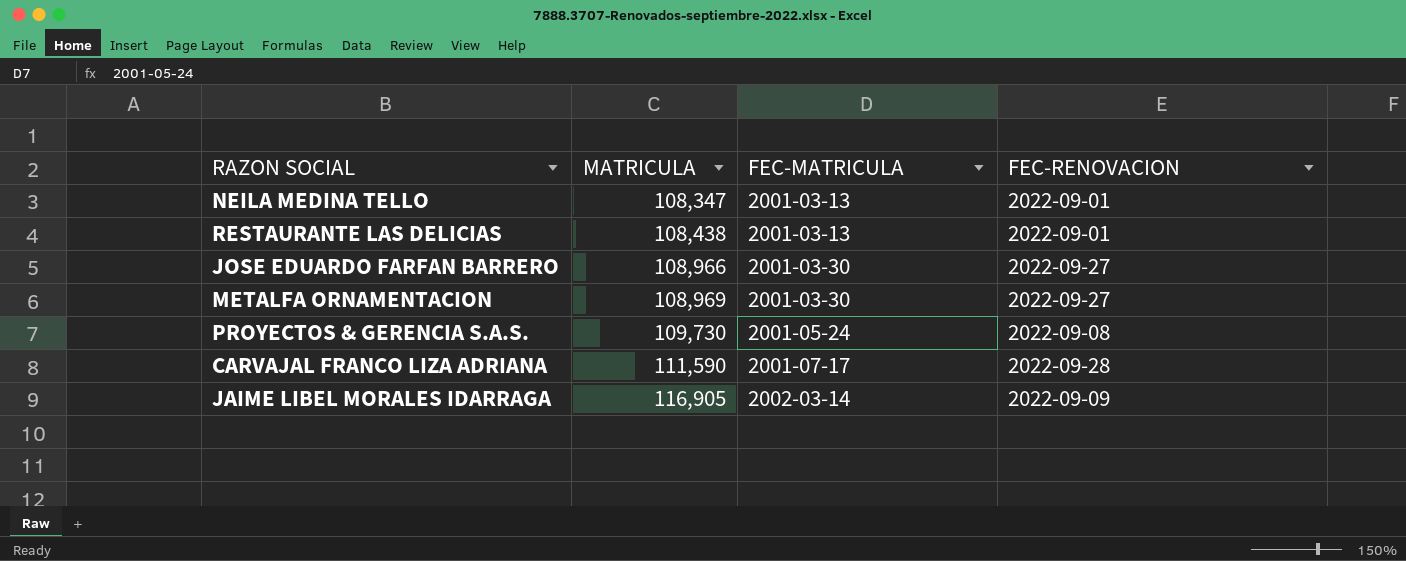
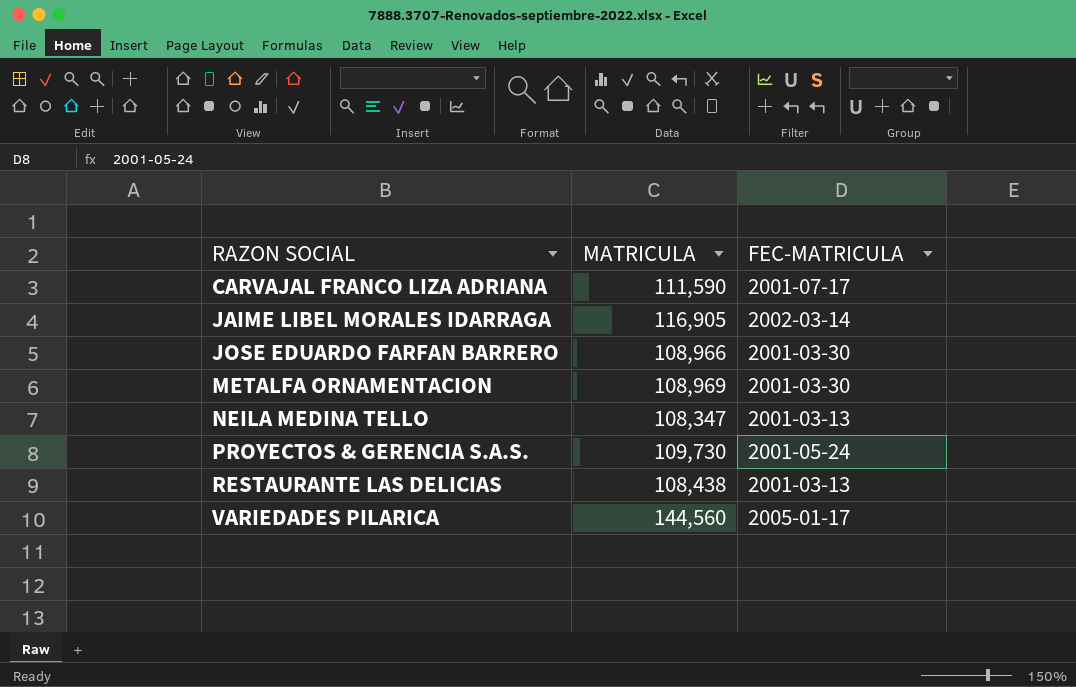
row order: MATRICULA ascending -> RAZON SOCIAL ascending
column FEC-RENOVACION | position: 4 -> none
row VARIEDADES PILARICA: none -> 144,560 | 2005-01-17

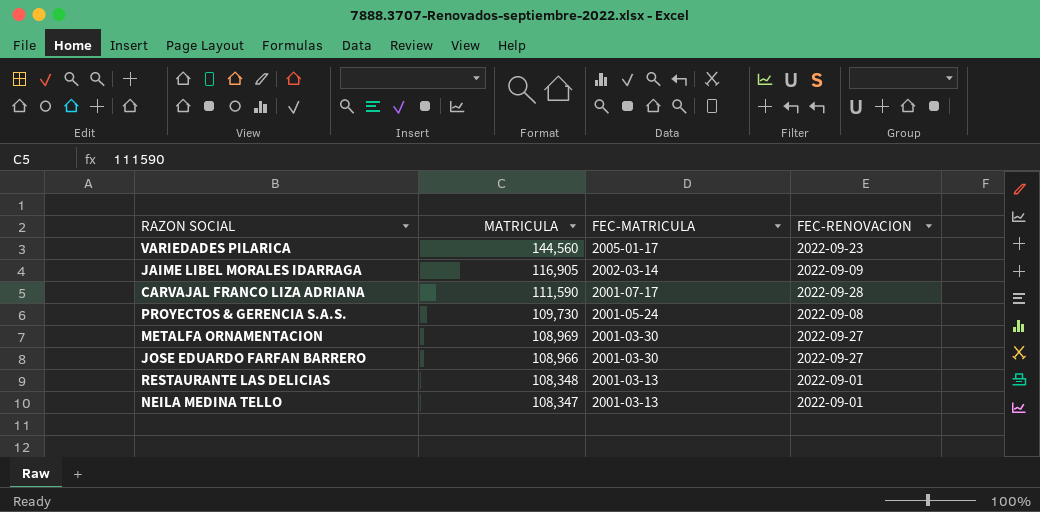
row order: RAZON SOCIAL ascending -> MATRICULA descending
column FEC-RENOVACION | position: none -> 4
RESTAURANTE LAS DELICIAS | MATRICULA: 108,438 -> 108,348

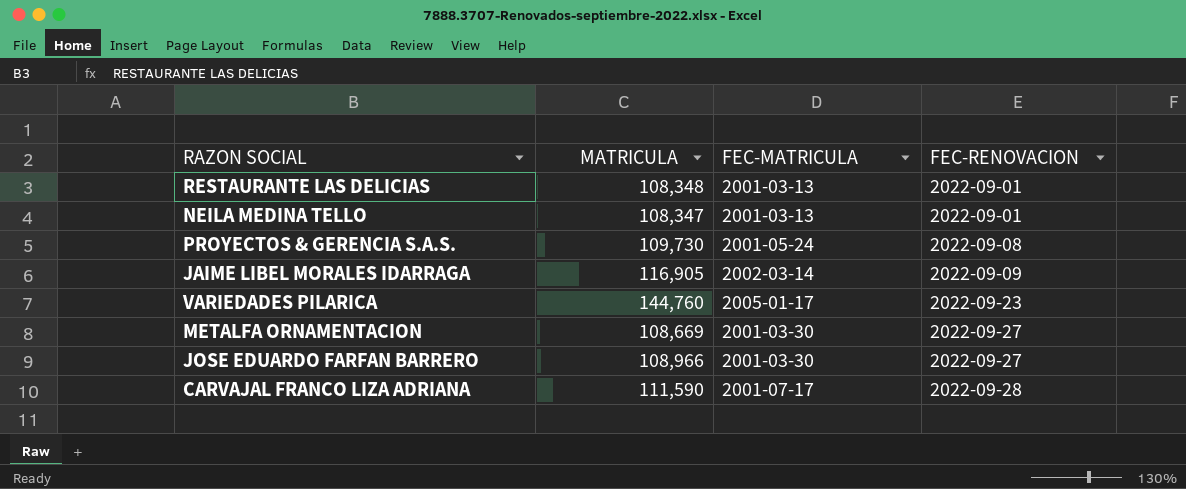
row order: MATRICULA descending -> FEC-RENOVACION ascending
VARIEDADES PILARICA | MATRICULA: 144,560 -> 144,760
METALFA ORNAMENTACION | MATRICULA: 108,969 -> 108,669

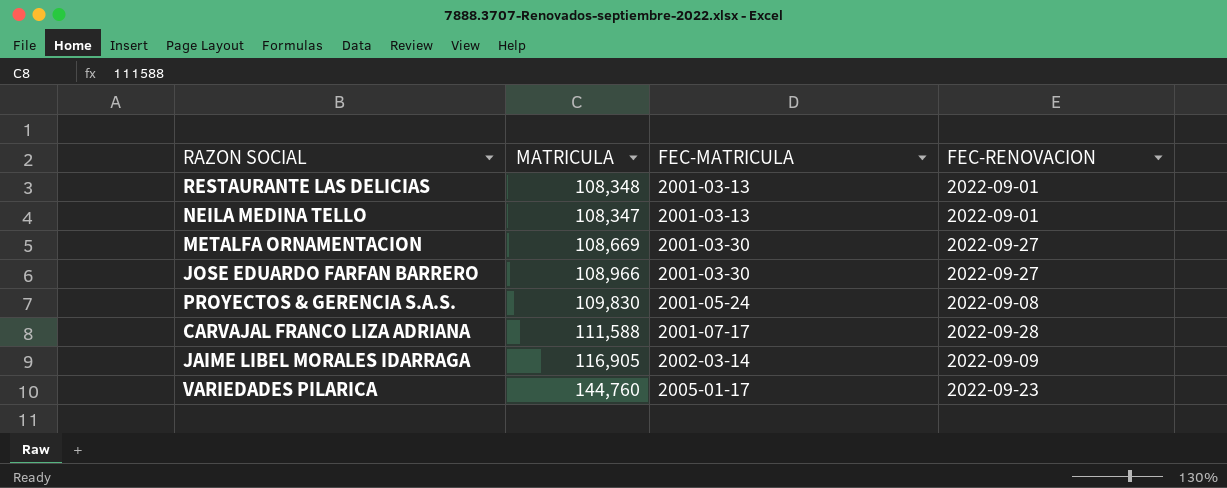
row order: FEC-RENOVACION ascending -> FEC-MATRICULA ascending
PROYECTOS & GERENCIA S.A.S. | MATRICULA: 109,730 -> 109,830
CARVAJAL FRANCO LIZA ADRIANA | MATRICULA: 111,590 -> 111,588

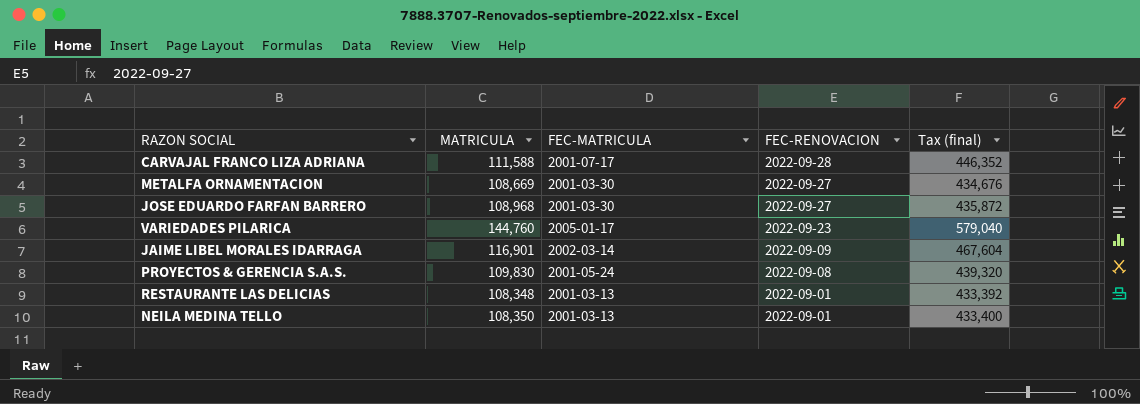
row order: FEC-MATRICULA ascending -> FEC-RENOVACION descending
column Tax (final) | formula: none -> [MATRICULA] * 4
JOSE EDUARDO FARFAN BARRERO | MATRICULA: 108,966 -> 108,968
JAIME LIBEL MORALES IDARRAGA | MATRICULA: 116,905 -> 116,901
NEILA MEDINA TELLO | MATRICULA: 108,347 -> 108,350

